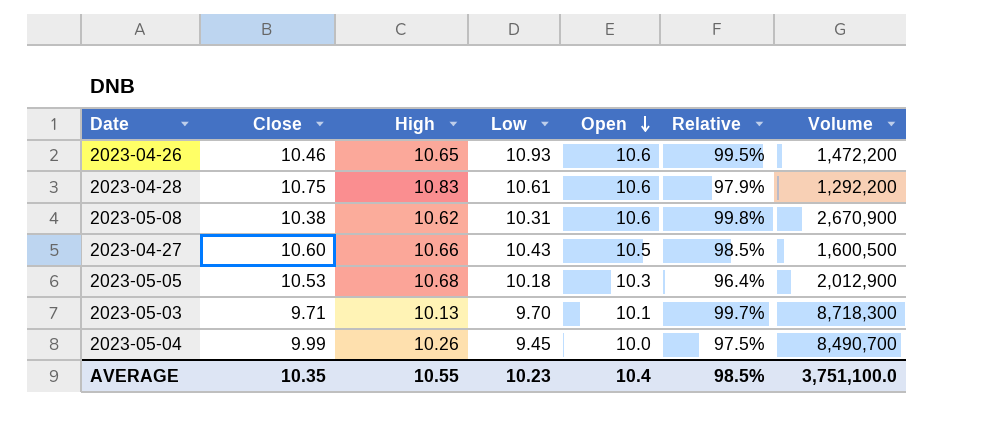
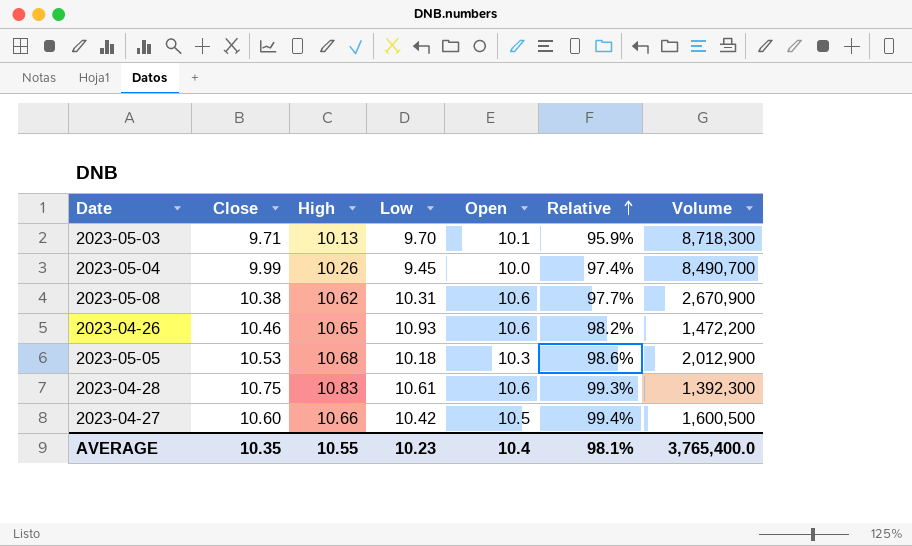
row order: Open descending -> Relative ascending
column Relative | formula: [Open] / [High] -> [Close] / [High]
2023-04-28 | Volume: 1,292,200 -> 1,392,300
2023-04-27 | Low: 10.43 -> 10.42
AVERAGE | Relative: 98.5% -> 98.1%
AVERAGE | Volume: 3,751,100.0 -> 3,765,400.0

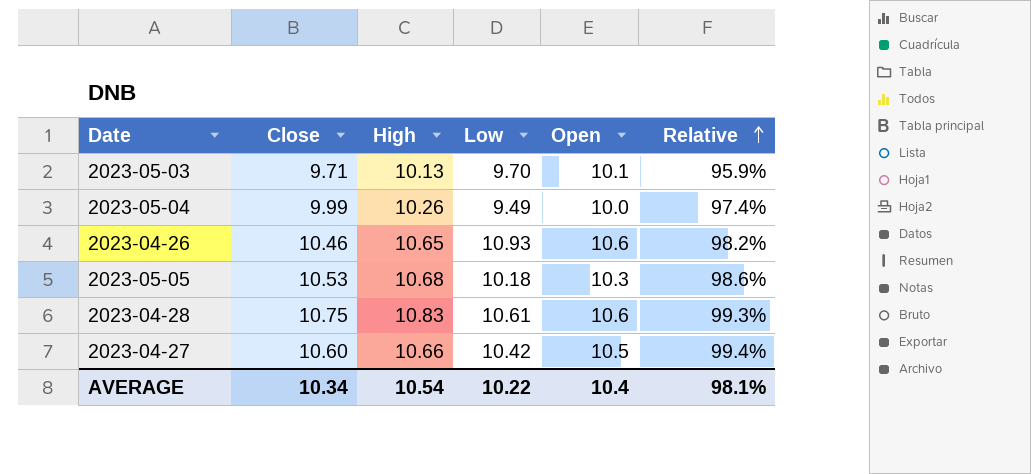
column Volume | position: 7 -> none
row 2023-05-08: 10.38 | 10.62 | 10.31 | 10.6 | 97.7% | 2,670,900 -> none
2023-05-04 | Low: 9.45 -> 9.49
AVERAGE | Close: 10.35 -> 10.34
AVERAGE | High: 10.55 -> 10.54
AVERAGE | Low: 10.23 -> 10.22

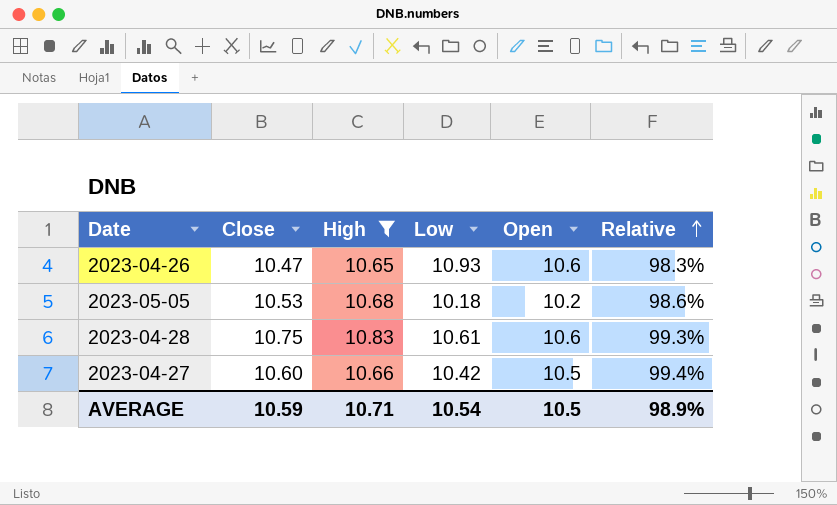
filter: none -> High >= 10.65
2023-04-26 | Close: 10.46 -> 10.47
2023-04-26 | Relative: 98.2% -> 98.3%
2023-05-05 | Open: 10.3 -> 10.2
AVERAGE | Close: 10.34 -> 10.59
AVERAGE | High: 10.54 -> 10.71
AVERAGE | Low: 10.22 -> 10.54
AVERAGE | Open: 10.4 -> 10.5
AVERAGE | Relative: 98.1% -> 98.9%

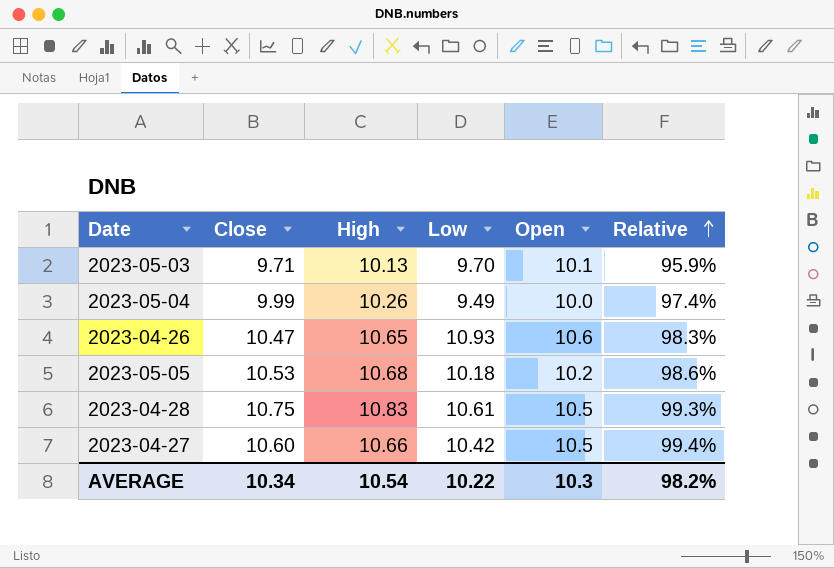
filter: High >= 10.65 -> none
2023-04-28 | Open: 10.6 -> 10.5
AVERAGE | Close: 10.59 -> 10.34
AVERAGE | High: 10.71 -> 10.54
AVERAGE | Low: 10.54 -> 10.22
AVERAGE | Open: 10.5 -> 10.3
AVERAGE | Relative: 98.9% -> 98.2%

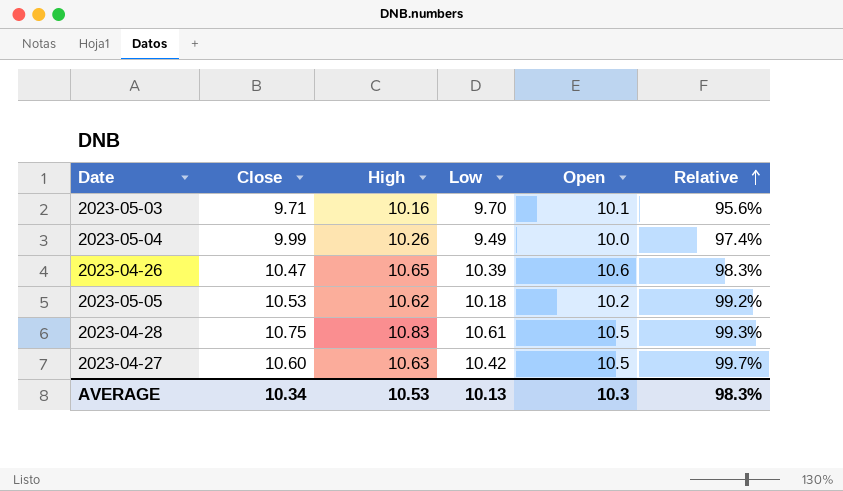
2023-05-03 | High: 10.13 -> 10.16
2023-05-03 | Relative: 95.9% -> 95.6%
2023-04-26 | Low: 10.93 -> 10.39
2023-05-05 | High: 10.68 -> 10.62
2023-05-05 | Relative: 98.6% -> 99.2%
2023-04-27 | High: 10.66 -> 10.63
2023-04-27 | Relative: 99.4% -> 99.7%
AVERAGE | High: 10.54 -> 10.53
AVERAGE | Low: 10.22 -> 10.13
AVERAGE | Relative: 98.2% -> 98.3%

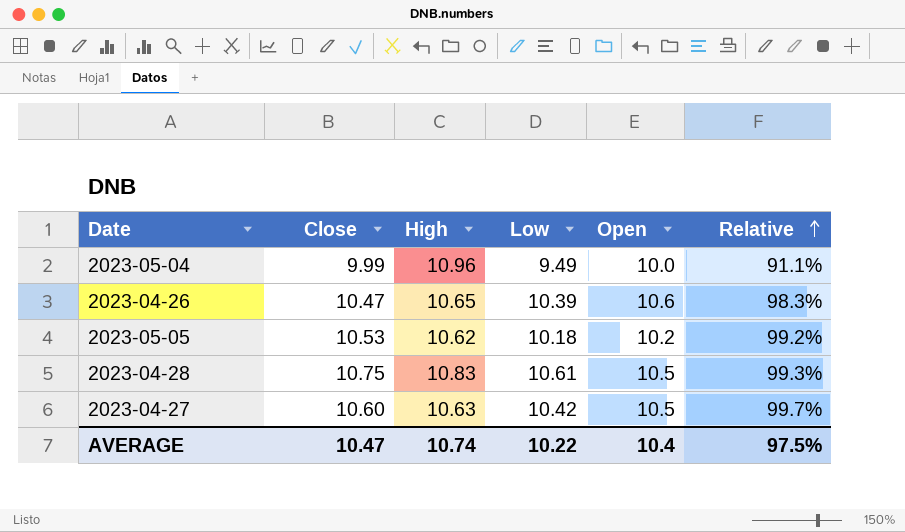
row 2023-05-03: 9.71 | 10.16 | 9.70 | 10.1 | 95.6% -> none
2023-05-04 | High: 10.26 -> 10.96
2023-05-04 | Relative: 97.4% -> 91.1%
AVERAGE | Close: 10.34 -> 10.47
AVERAGE | High: 10.53 -> 10.74
AVERAGE | Low: 10.13 -> 10.22
AVERAGE | Open: 10.3 -> 10.4
AVERAGE | Relative: 98.3% -> 97.5%

